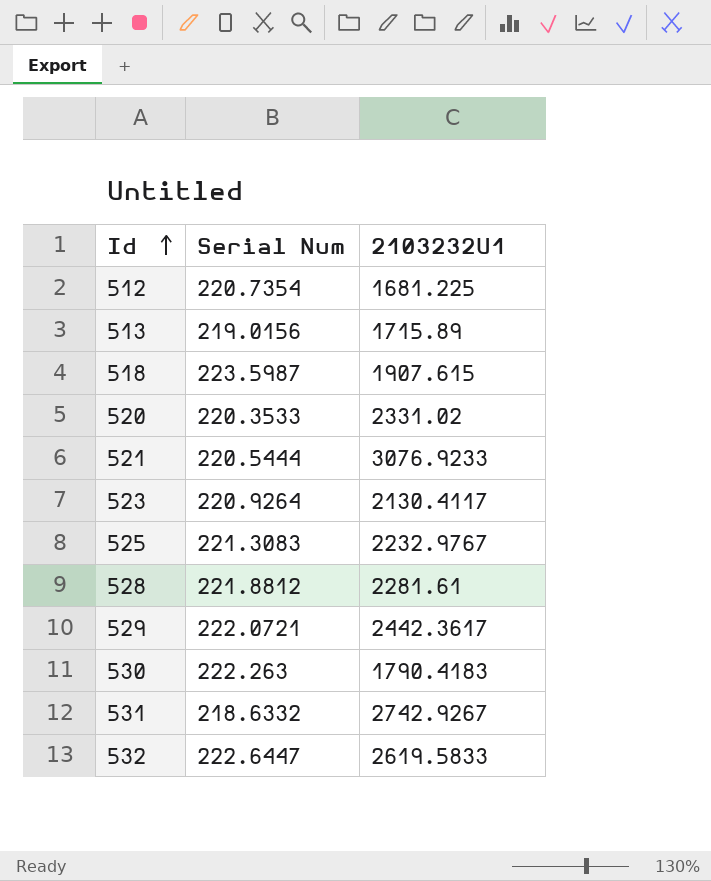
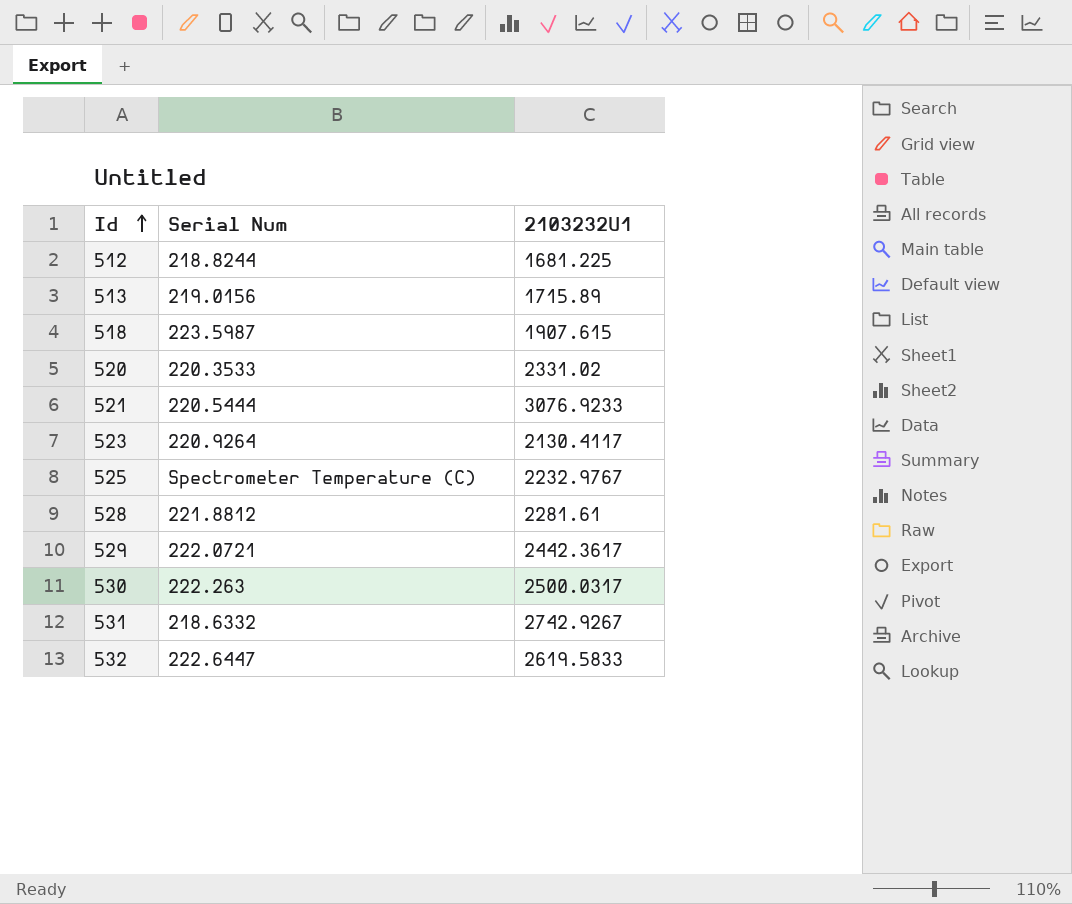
512 | Serial Num: 220.7354 -> 218.8244
525 | Serial Num: 221.3083 -> Spectrometer Temperature (C)
530 | 2103232U1: 1790.4183 -> 2500.0317

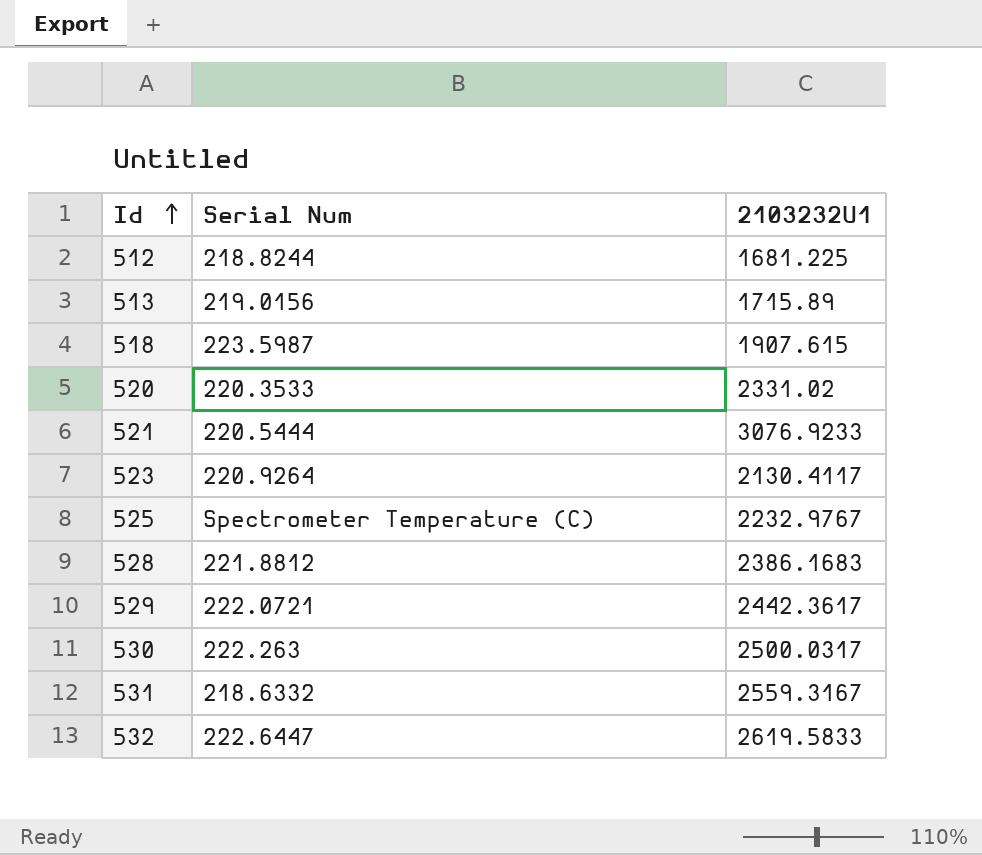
528 | 2103232U1: 2281.61 -> 2386.1683
531 | 2103232U1: 2742.9267 -> 2559.3167

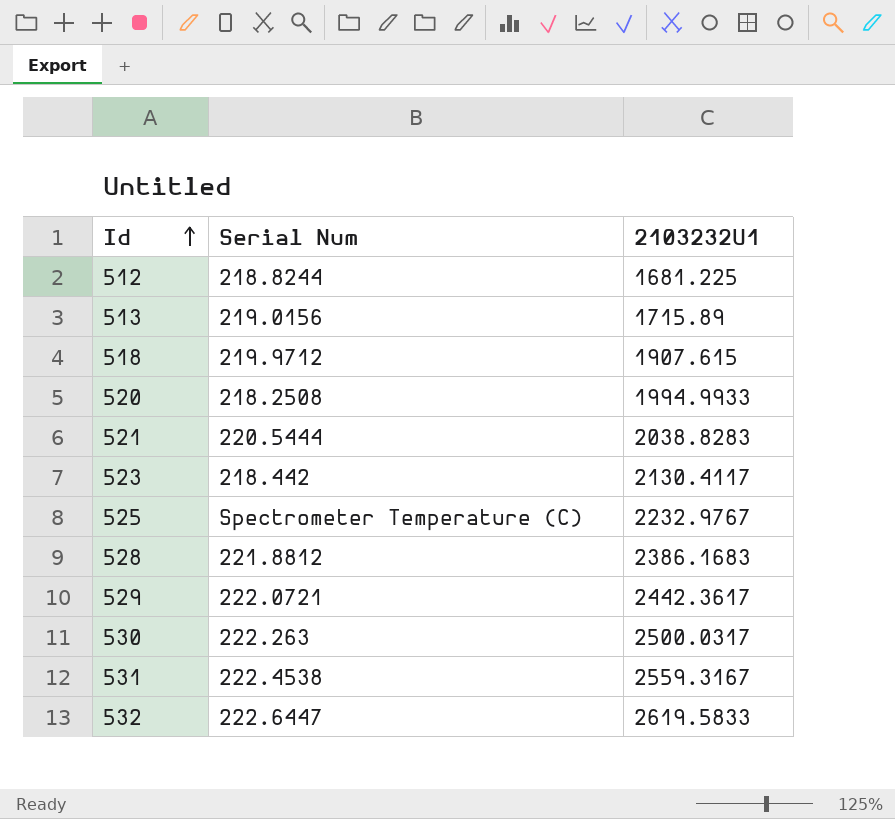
518 | Serial Num: 223.5987 -> 219.9712
520 | Serial Num: 220.3533 -> 218.2508
520 | 2103232U1: 2331.02 -> 1994.9933
521 | 2103232U1: 3076.9233 -> 2038.8283
523 | Serial Num: 220.9264 -> 218.442
531 | Serial Num: 218.6332 -> 222.4538

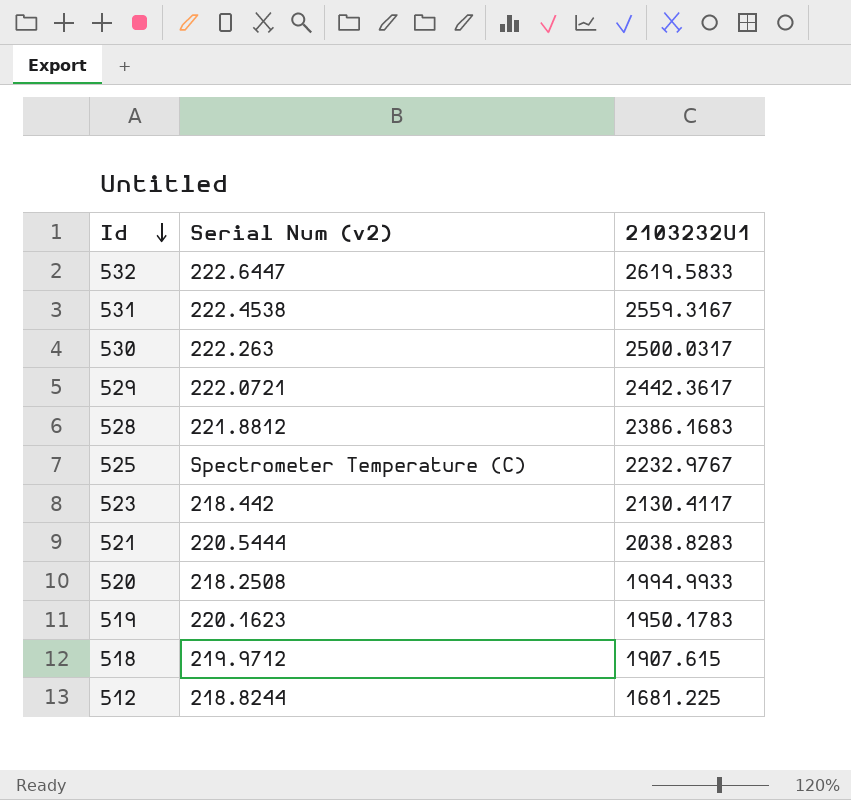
row order: Id ascending -> Id descending
column name: Serial Num -> Serial Num (v2)
row 513: 219.0156 | 1715.89 -> none
row 519: none -> 220.1623 | 1950.1783

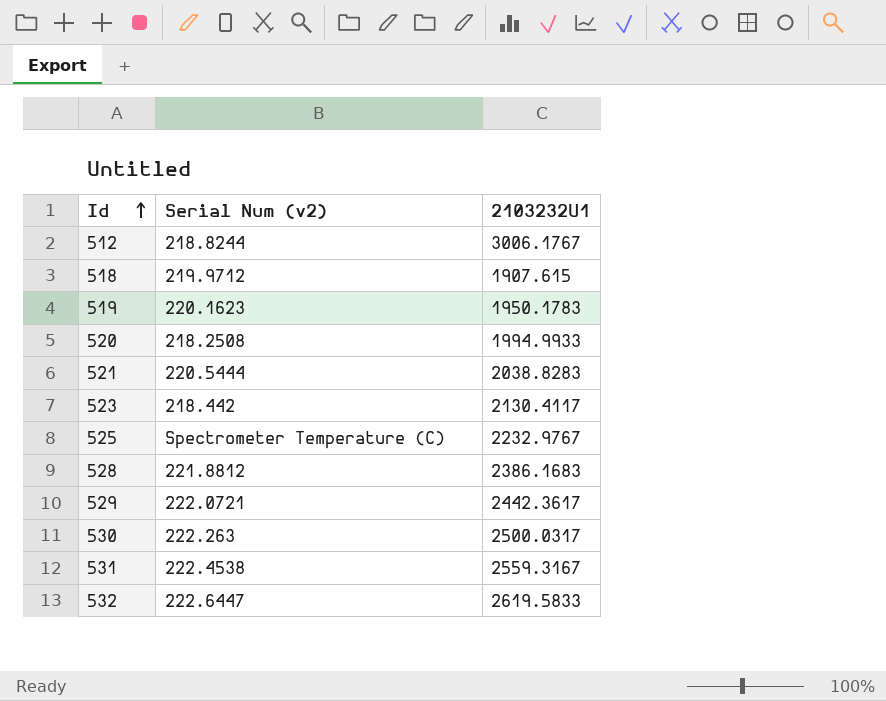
row order: Id descending -> Id ascending
512 | 2103232U1: 1681.225 -> 3006.1767

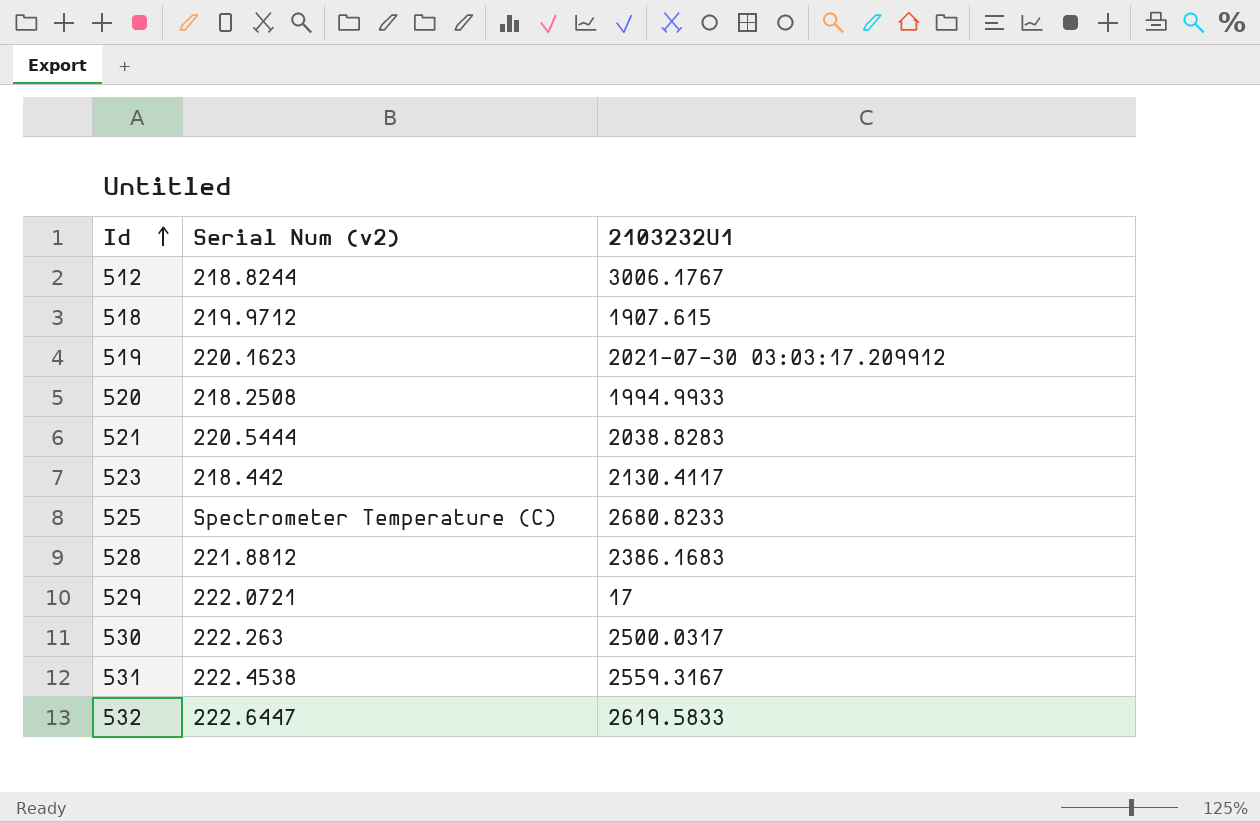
519 | 2103232U1: 1950.1783 -> 2021-07-30 03:03:17.209912
525 | 2103232U1: 2232.9767 -> 2680.8233
529 | 2103232U1: 2442.3617 -> 17

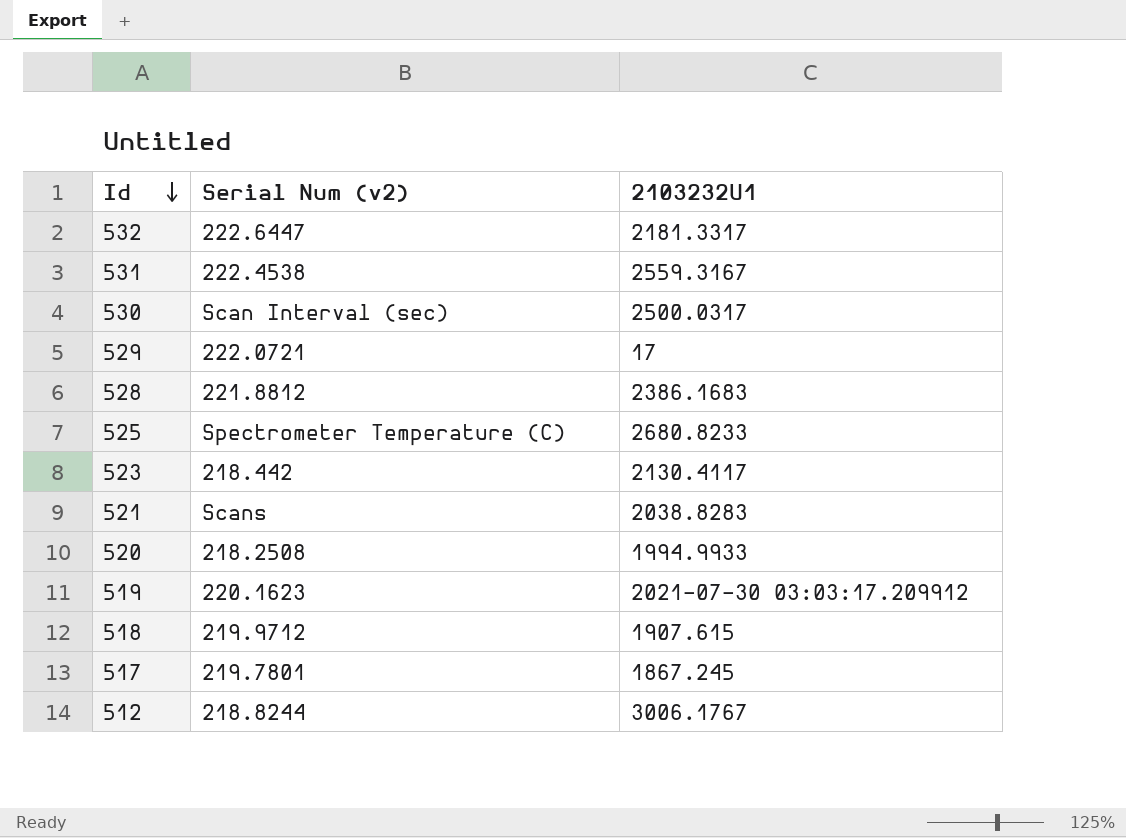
row order: Id ascending -> Id descending
532 | 2103232U1: 2619.5833 -> 2181.3317
530 | Serial Num (v2): 222.263 -> Scan Interval (sec)
521 | Serial Num (v2): 220.5444 -> Scans
row 517: none -> 219.7801 | 1867.245

